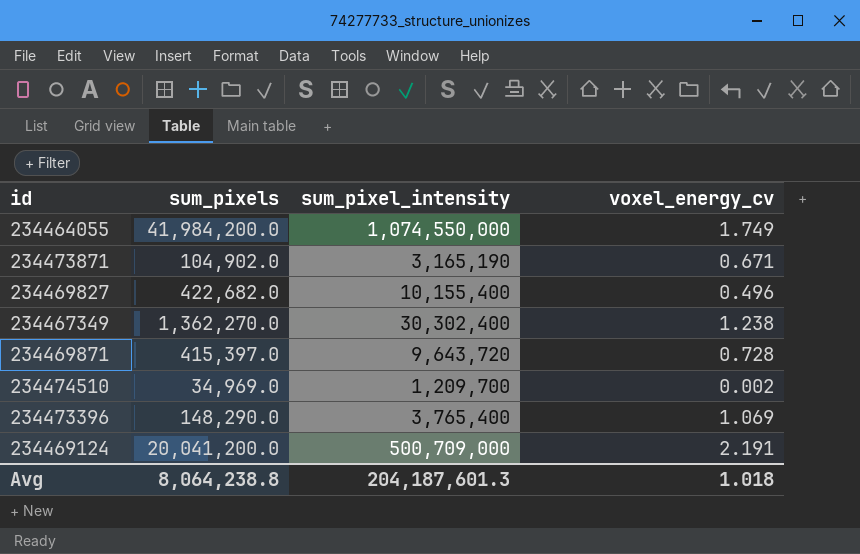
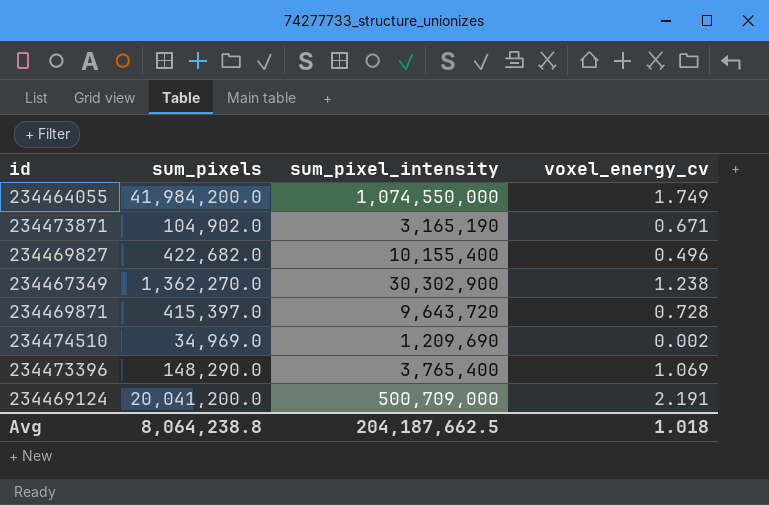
234467349 | sum_pixel_intensity: 30,302,400 -> 30,302,900
234474510 | sum_pixel_intensity: 1,209,700 -> 1,209,690
Avg | sum_pixel_intensity: 204,187,601.3 -> 204,187,662.5

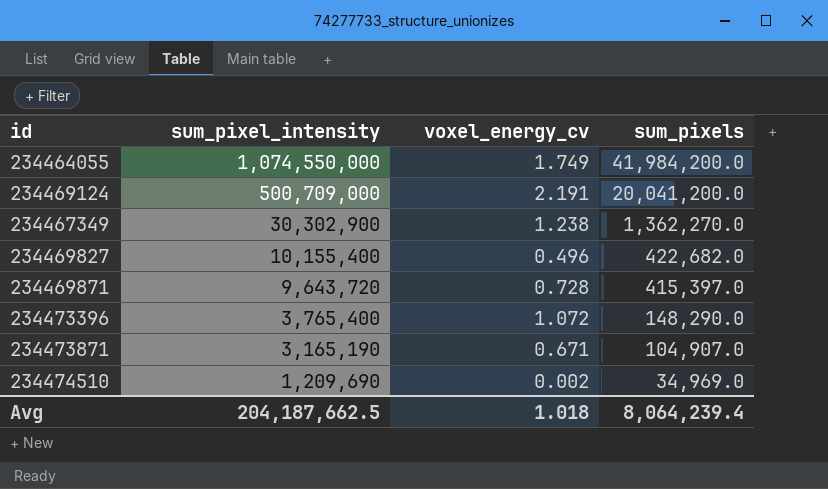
row order: none -> sum_pixel_intensity descending
column sum_pixels | position: 2 -> 4
234473396 | voxel_energy_cv: 1.069 -> 1.072
234473871 | sum_pixels: 104,902.0 -> 104,907.0
Avg | sum_pixels: 8,064,238.8 -> 8,064,239.4

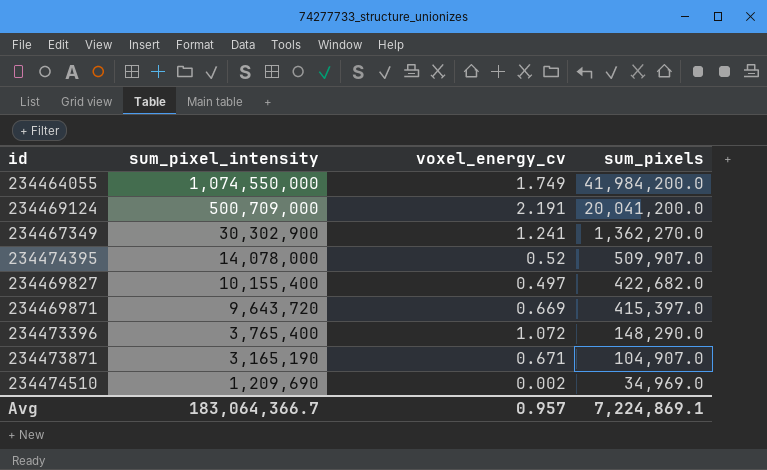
234467349 | voxel_energy_cv: 1.238 -> 1.241
row 234474395: none -> 14,078,000 | 0.52 | 509,907.0
234469827 | voxel_energy_cv: 0.496 -> 0.497
234469871 | voxel_energy_cv: 0.728 -> 0.669
Avg | sum_pixel_intensity: 204,187,662.5 -> 183,064,366.7
Avg | voxel_energy_cv: 1.018 -> 0.957
Avg | sum_pixels: 8,064,239.4 -> 7,224,869.1

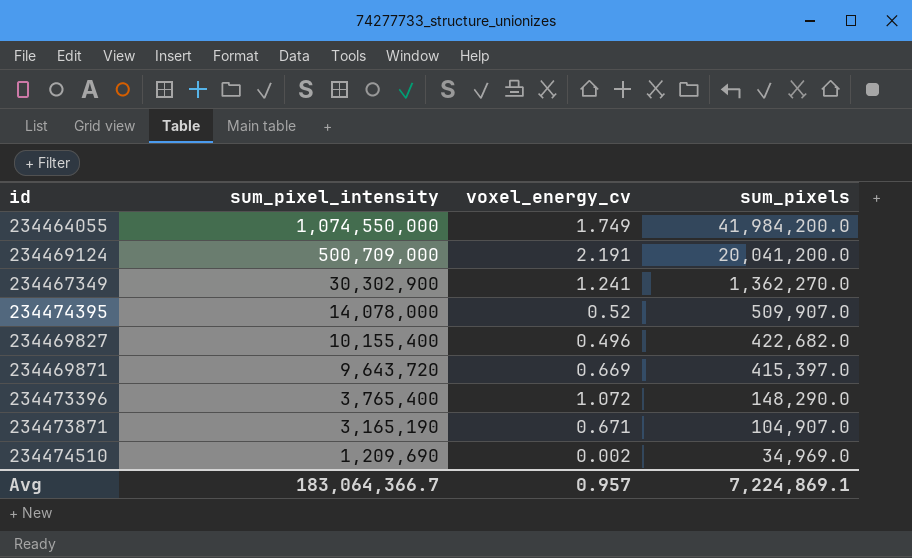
234469827 | voxel_energy_cv: 0.497 -> 0.496

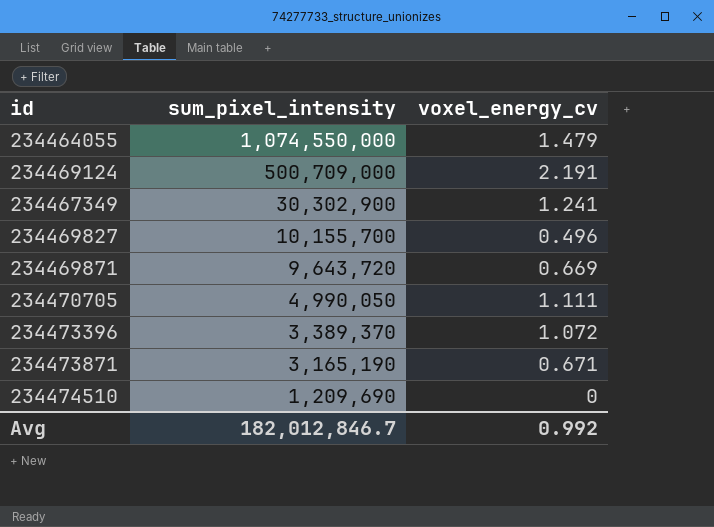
column sum_pixels | position: 4 -> none
row 234474395: 14,078,000 | 0.52 | 509,907.0 -> none
234464055 | voxel_energy_cv: 1.749 -> 1.479
234469827 | sum_pixel_intensity: 10,155,400 -> 10,155,700
row 234470705: none -> 4,990,050 | 1.111
234473396 | sum_pixel_intensity: 3,765,400 -> 3,389,370
234474510 | voxel_energy_cv: 0.002 -> 0
Avg | sum_pixel_intensity: 183,064,366.7 -> 182,012,846.7
Avg | voxel_energy_cv: 0.957 -> 0.992

